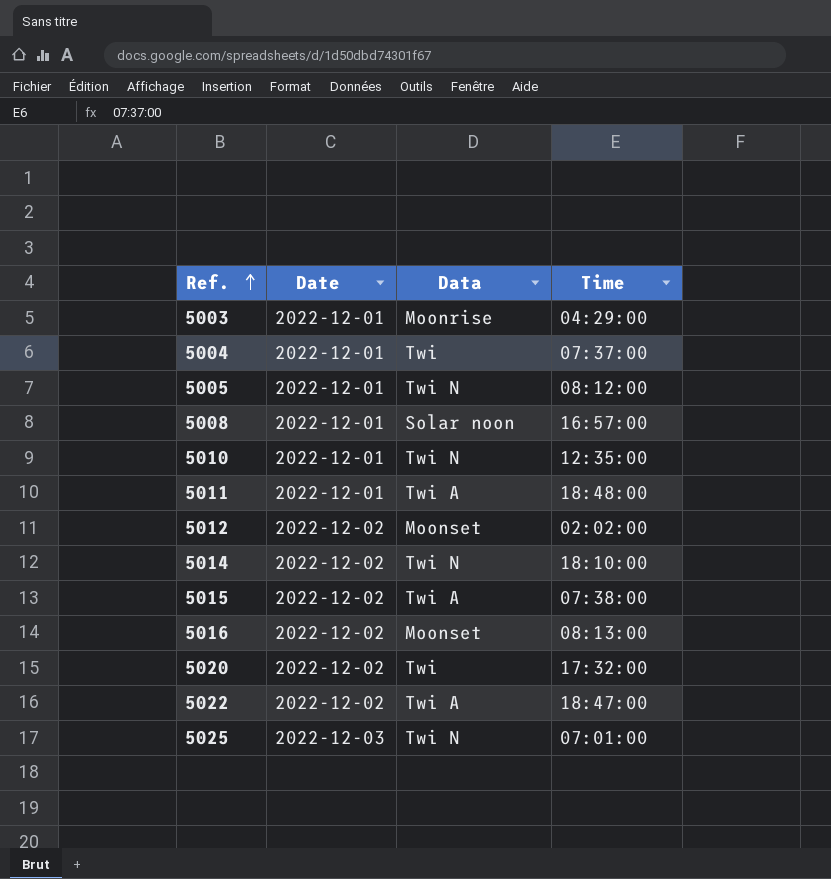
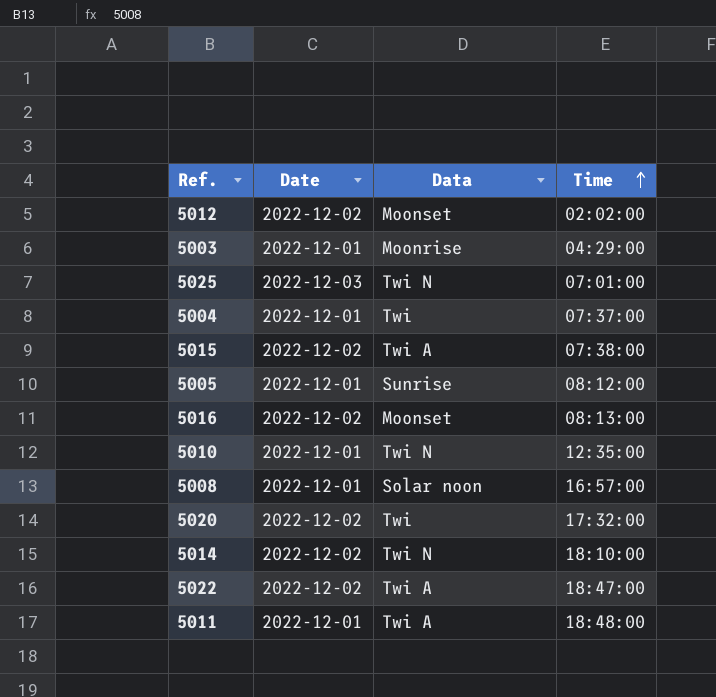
row order: Ref. ascending -> Time ascending
5005 | Data: Twi N -> Sunrise

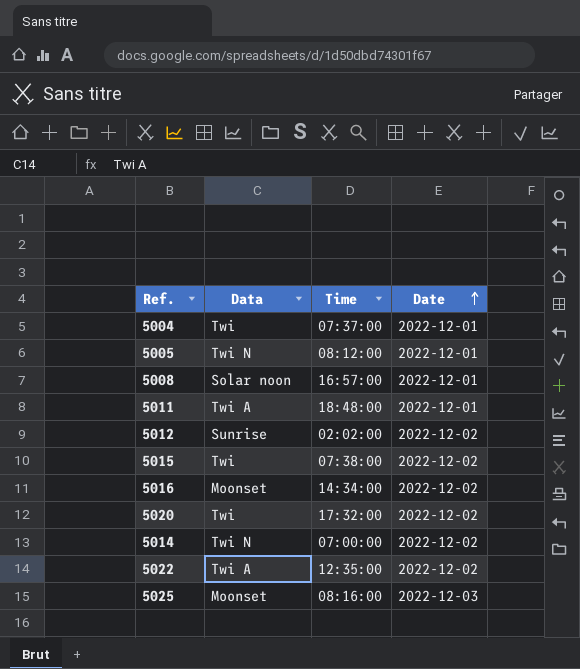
row order: Time ascending -> Date ascending
column Date | position: 2 -> 4
row 5003: 2022-12-01 | Moonrise | 04:29:00 -> none
row 5010: 2022-12-01 | Twi N | 12:35:00 -> none
5005 | Data: Sunrise -> Twi N
5012 | Data: Moonset -> Sunrise
5015 | Data: Twi A -> Twi
5016 | Time: 08:13:00 -> 14:34:00
5014 | Time: 18:10:00 -> 07:00:00
5022 | Time: 18:47:00 -> 12:35:00
5025 | Data: Twi N -> Moonset
5025 | Time: 07:01:00 -> 08:16:00

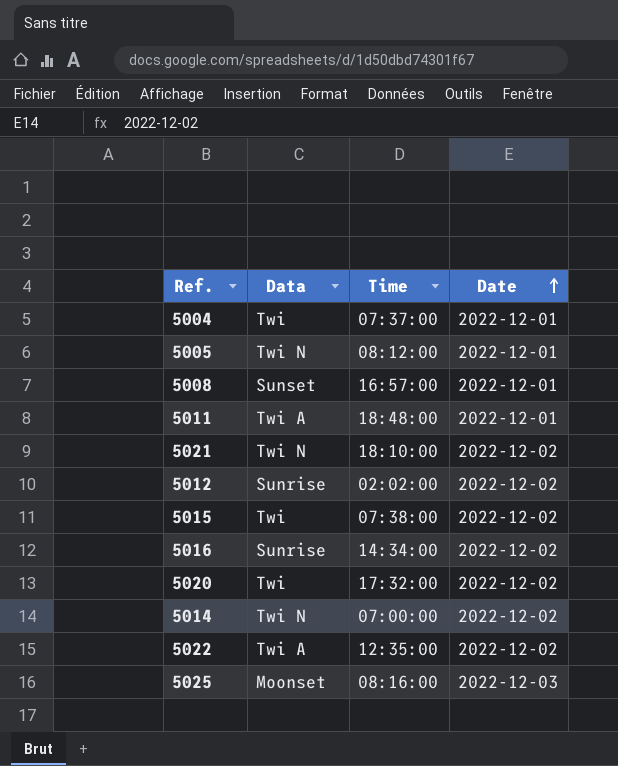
5008 | Data: Solar noon -> Sunset
row 5021: none -> Twi N | 18:10:00 | 2022-12-02
5016 | Data: Moonset -> Sunrise

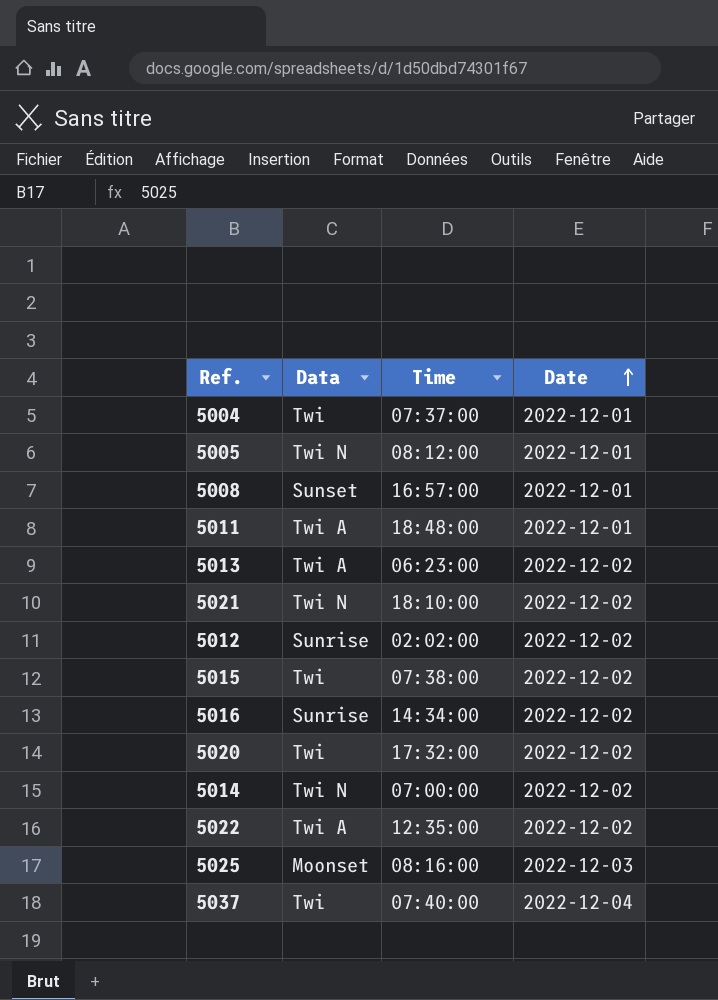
row 5013: none -> Twi A | 06:23:00 | 2022-12-02
row 5037: none -> Twi | 07:40:00 | 2022-12-04

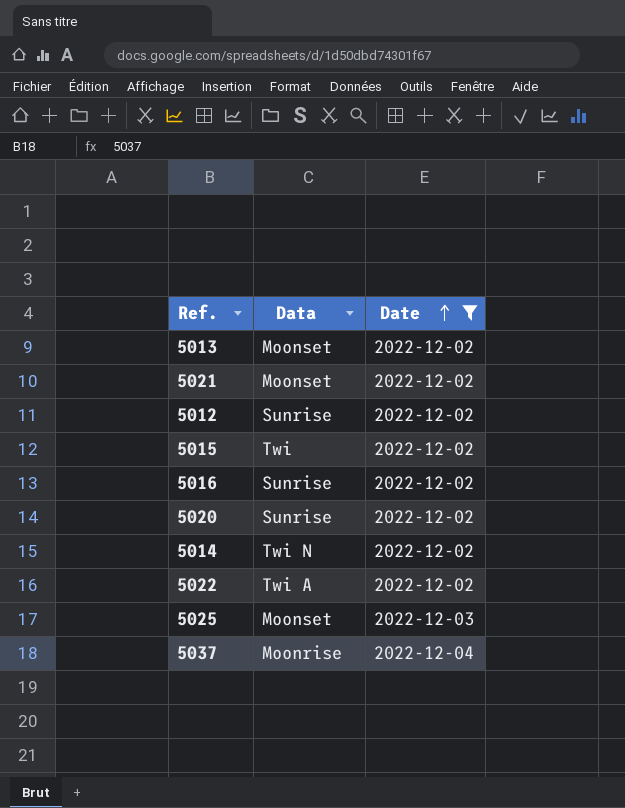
filter: none -> Date != 2022-12-01
column Time | position: 3 -> none
5013 | Data: Twi A -> Moonset
5021 | Data: Twi N -> Moonset
5020 | Data: Twi -> Sunrise
5037 | Data: Twi -> Moonrise

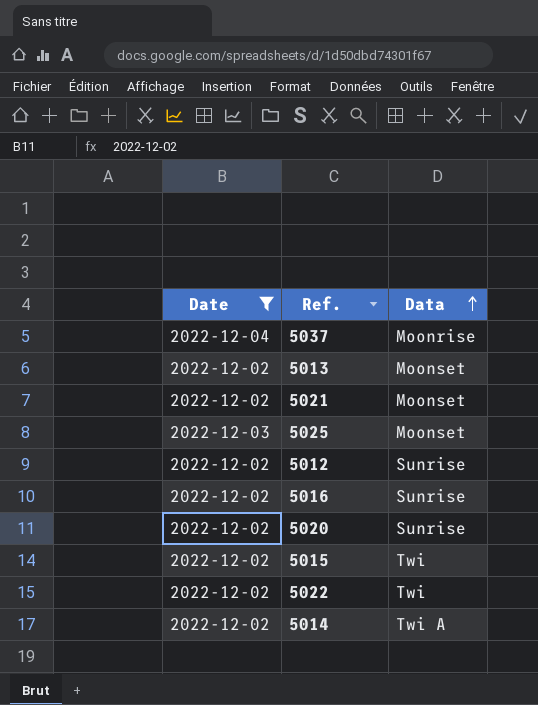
row order: Date ascending -> Data ascending
column Date | position: 3 -> 1
5022 | Data: Twi A -> Twi
5014 | Data: Twi N -> Twi A

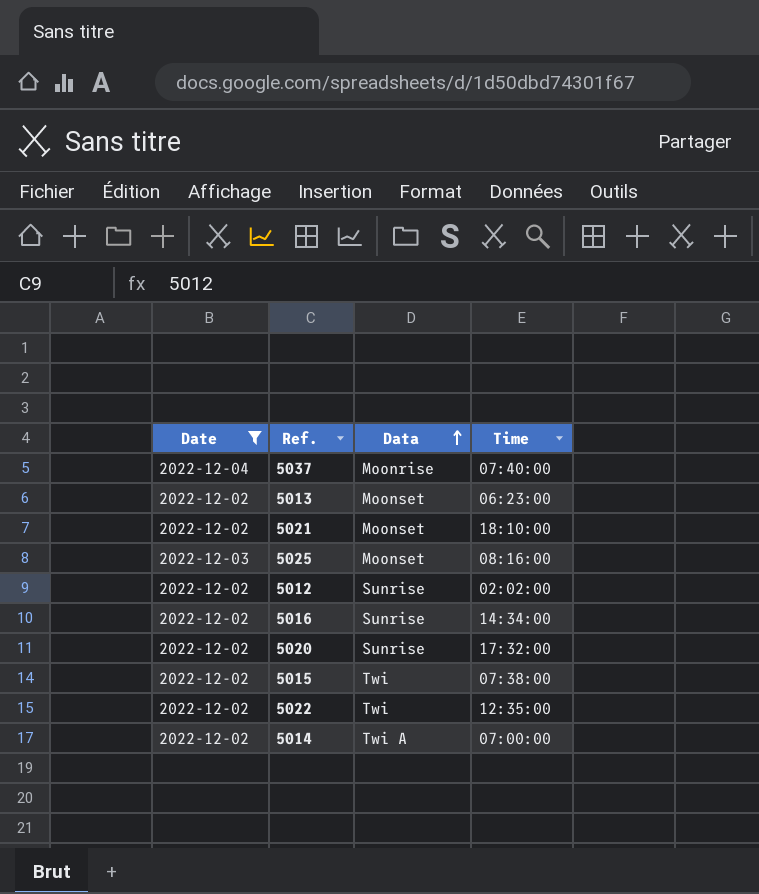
column Time | position: none -> 4

